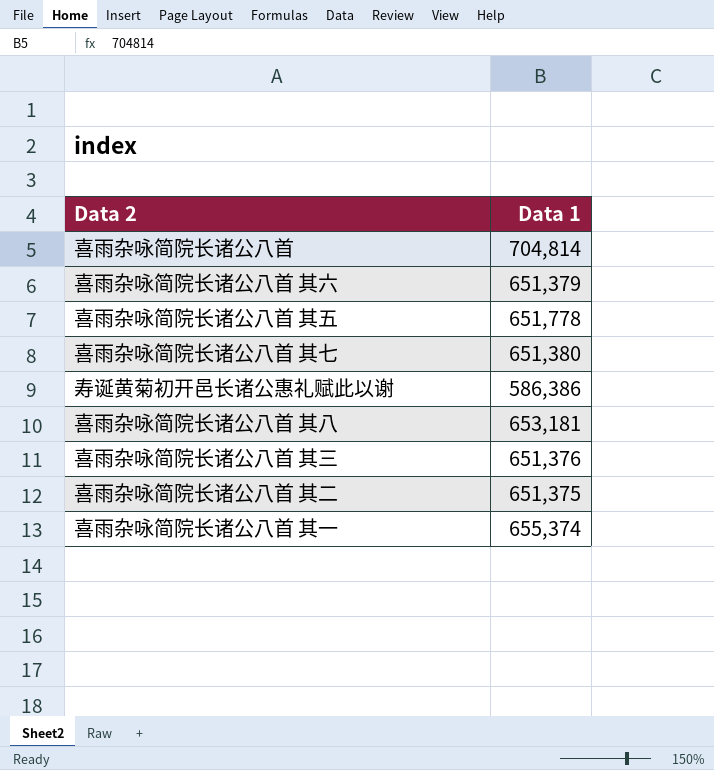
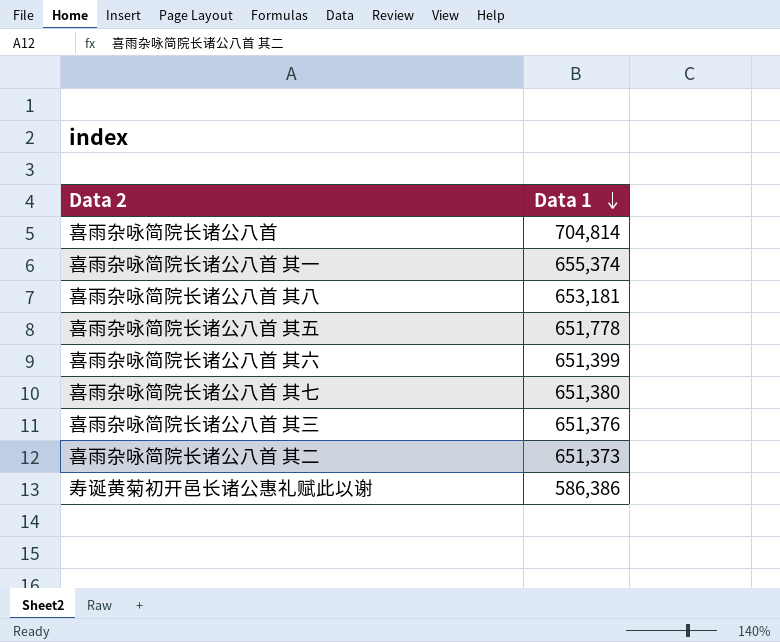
row order: none -> Data 1 descending
喜雨杂咏简院长诸公八首 其六 | Data 1: 651,379 -> 651,399
喜雨杂咏简院长诸公八首 其二 | Data 1: 651,375 -> 651,373

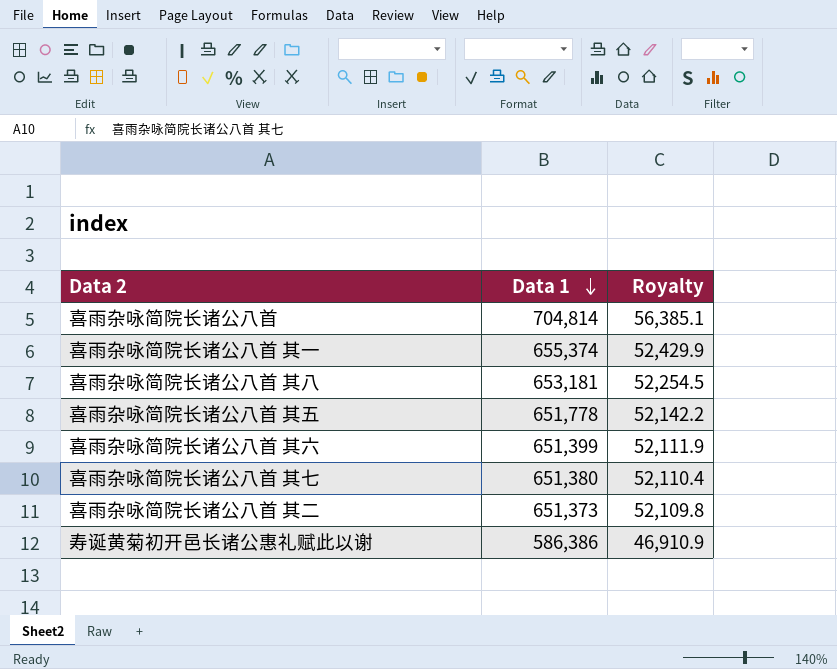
column Royalty | formula: none -> [Data 1] * 0.08
row 喜雨杂咏简院长诸公八首 其三: 651,376 -> none

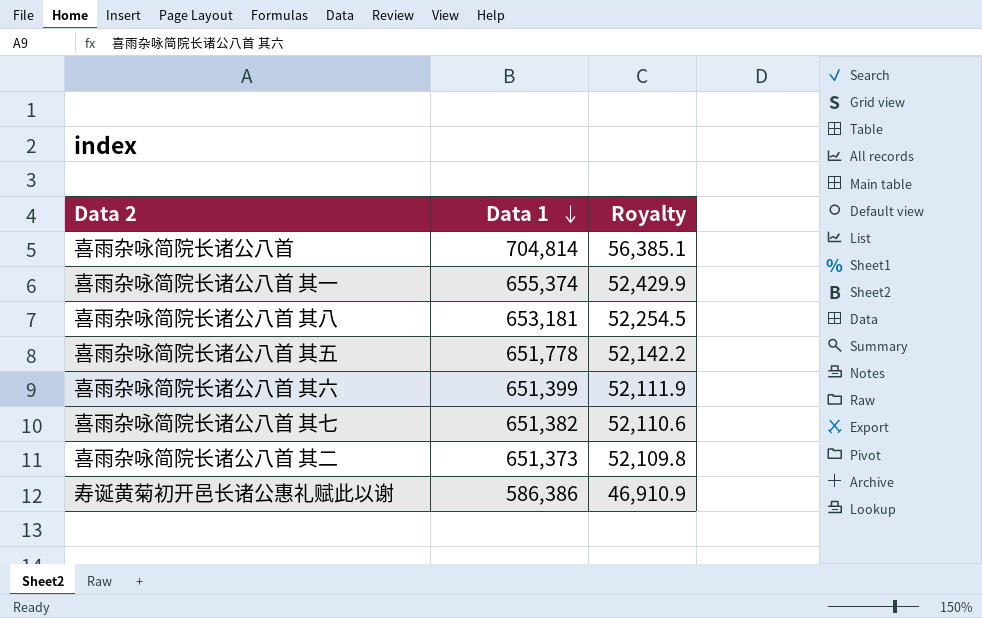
喜雨杂咏简院长诸公八首 其七 | Data 1: 651,380 -> 651,382
喜雨杂咏简院长诸公八首 其七 | Royalty: 52,110.4 -> 52,110.6

